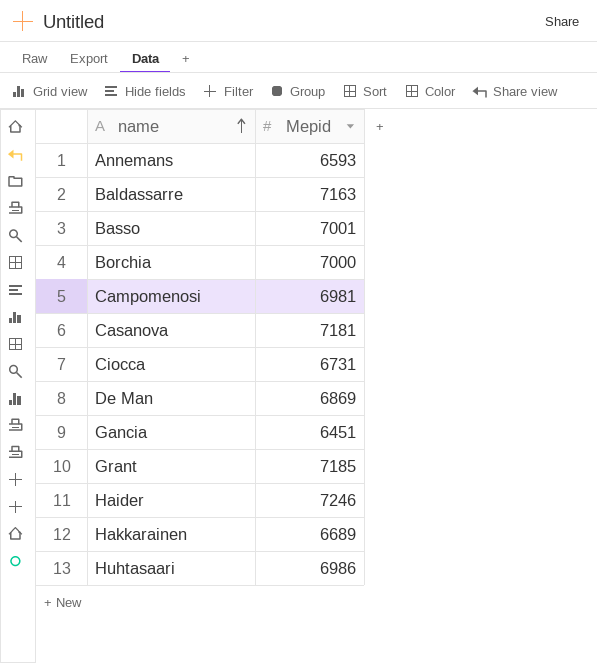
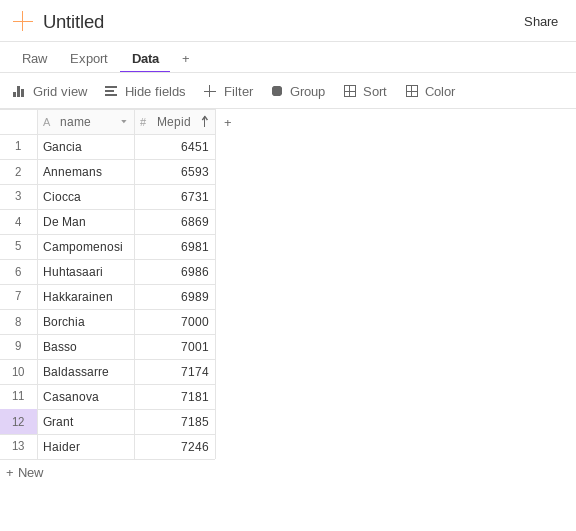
row order: name ascending -> Mepid ascending
Hakkarainen | Mepid: 6689 -> 6989
Baldassarre | Mepid: 7163 -> 7174

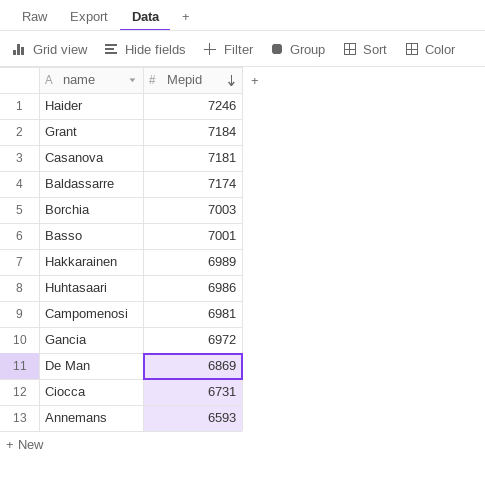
row order: Mepid ascending -> Mepid descending
Grant | Mepid: 7185 -> 7184
Borchia | Mepid: 7000 -> 7003
Gancia | Mepid: 6451 -> 6972

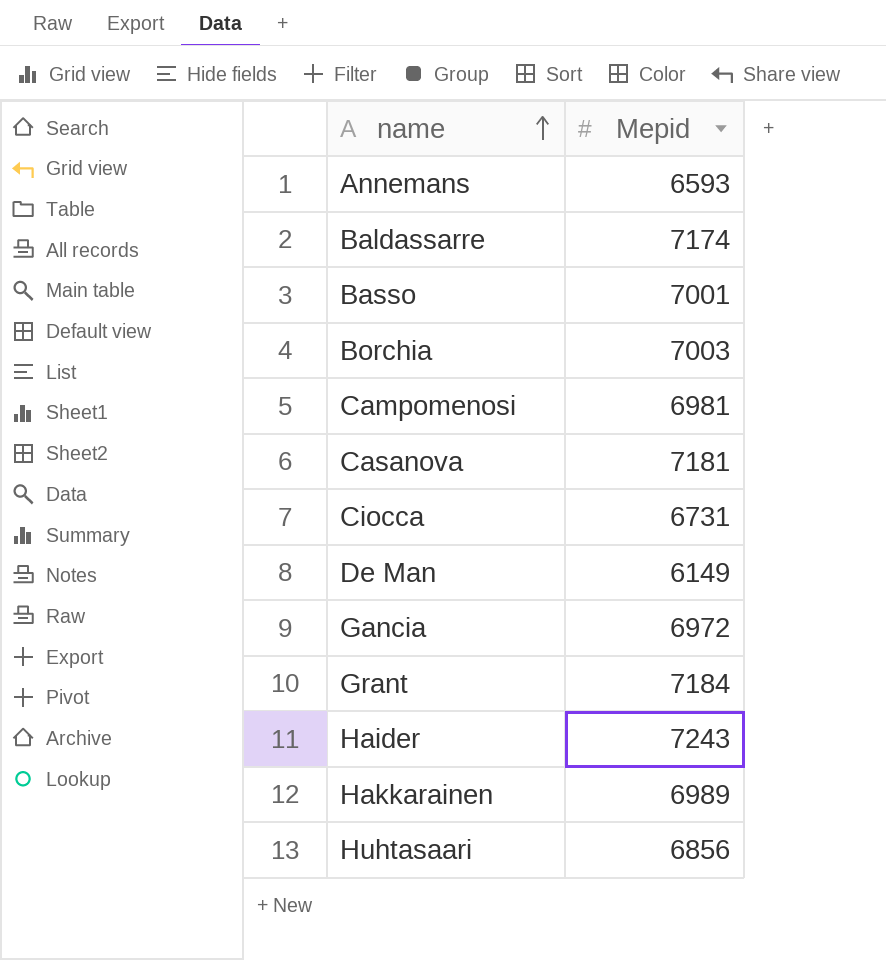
row order: Mepid descending -> name ascending
De Man | Mepid: 6869 -> 6149
Haider | Mepid: 7246 -> 7243
Huhtasaari | Mepid: 6986 -> 6856

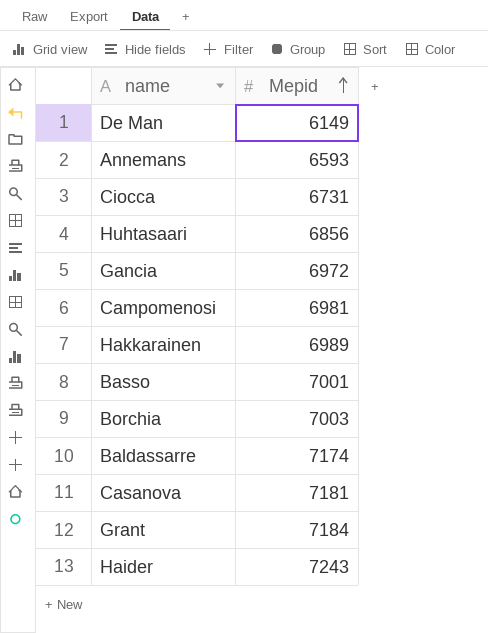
row order: name ascending -> Mepid ascending

